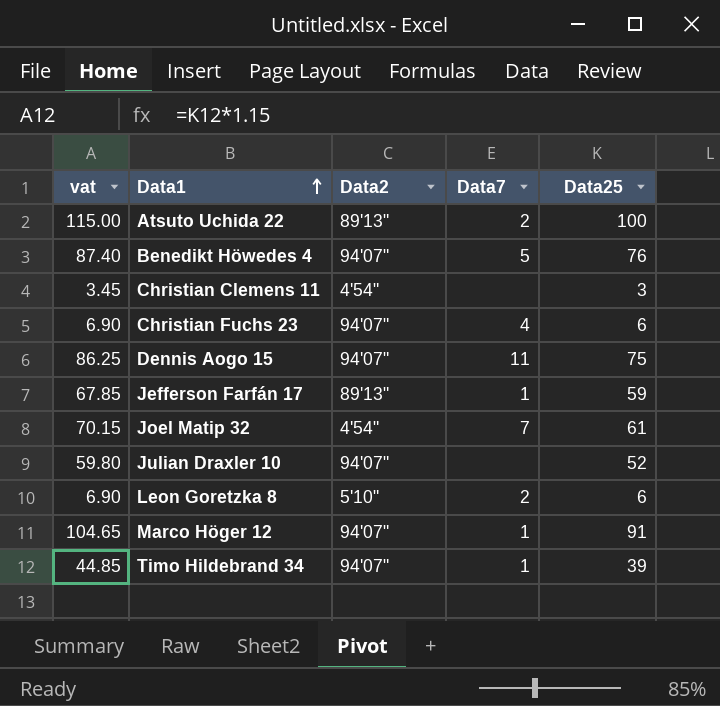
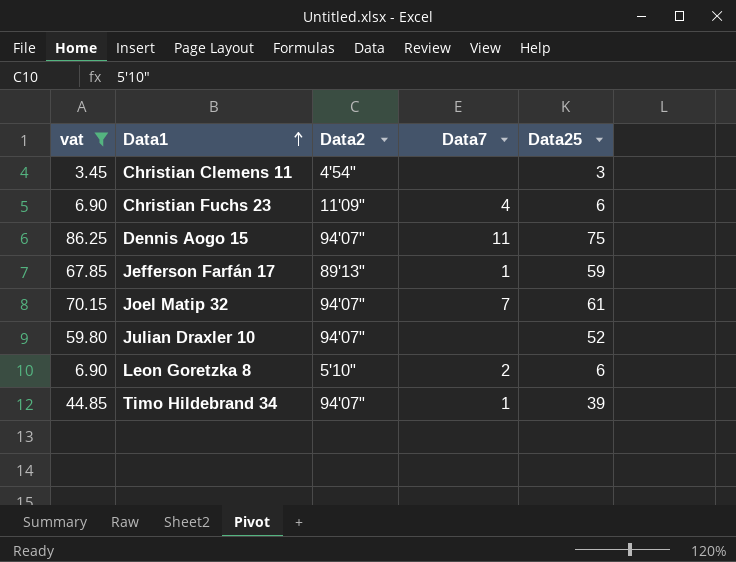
filter: none -> vat <= 86.25
Christian Fuchs 23 | Data2: 94'07" -> 11'09"
Joel Matip 32 | Data2: 4'54" -> 94'07"

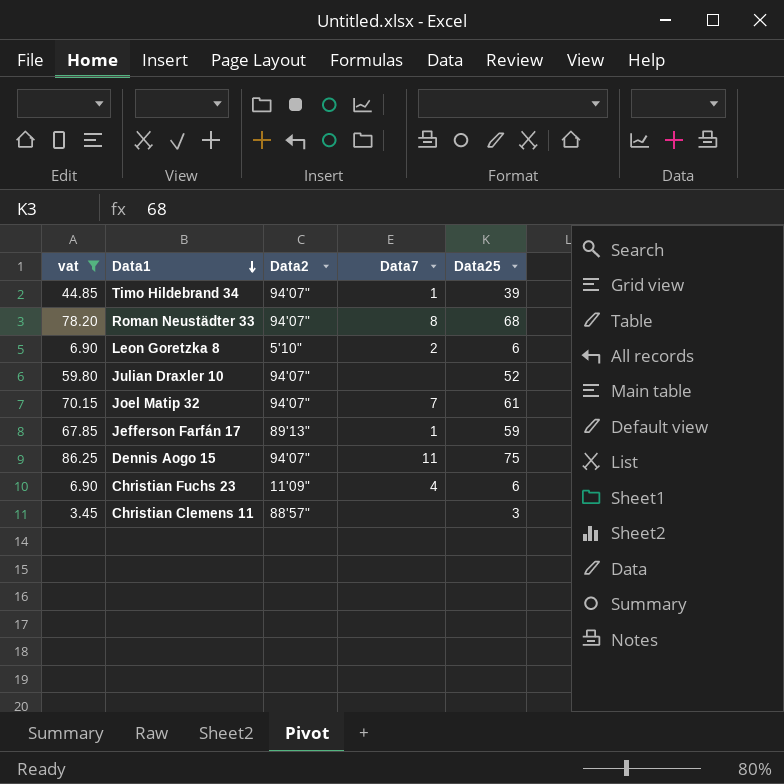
row order: Data1 ascending -> Data1 descending
row Roman Neustädter 33: none -> 78.20 | 94'07" | 8 | 68
Christian Clemens 11 | Data2: 4'54" -> 88'57"

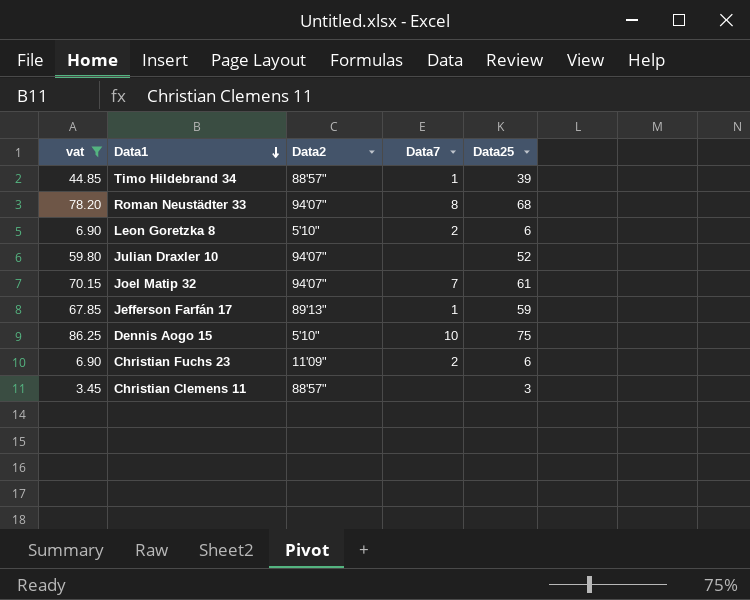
Timo Hildebrand 34 | Data2: 94'07" -> 88'57"
Dennis Aogo 15 | Data2: 94'07" -> 5'10"
Dennis Aogo 15 | Data7: 11 -> 10
Christian Fuchs 23 | Data7: 4 -> 2

